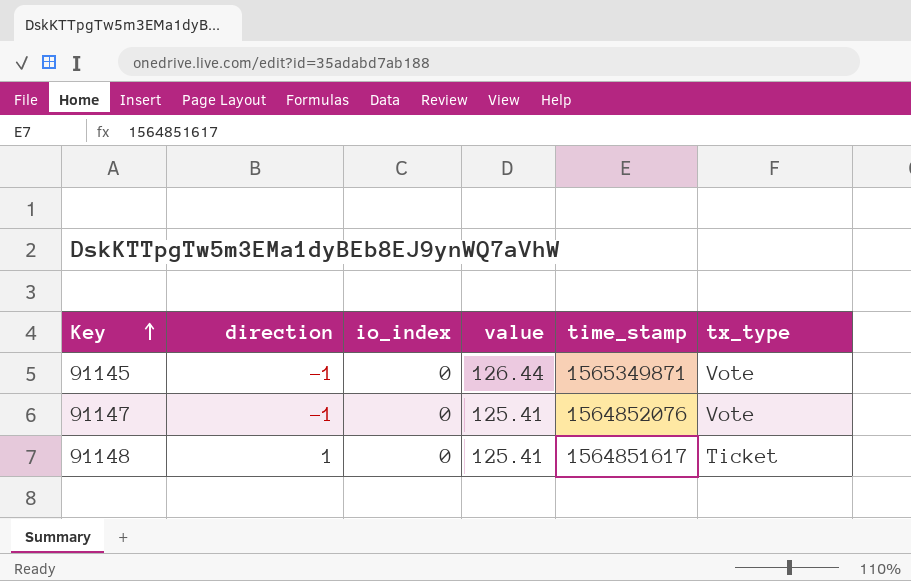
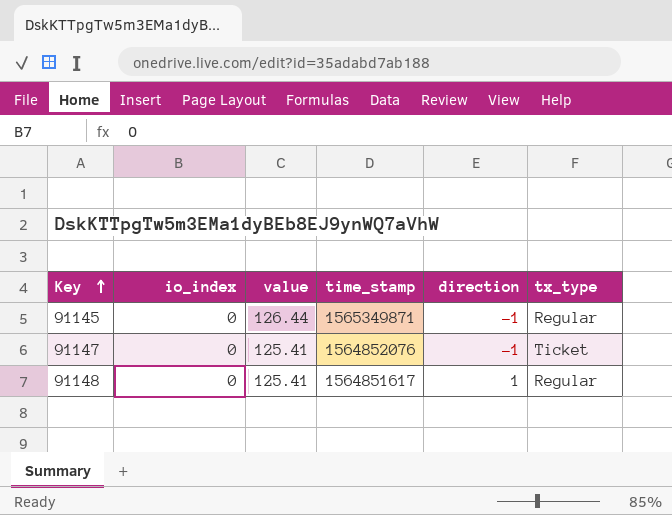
column direction | position: 2 -> 5
91145 | tx_type: Vote -> Regular
91147 | tx_type: Vote -> Ticket
91148 | tx_type: Ticket -> Regular

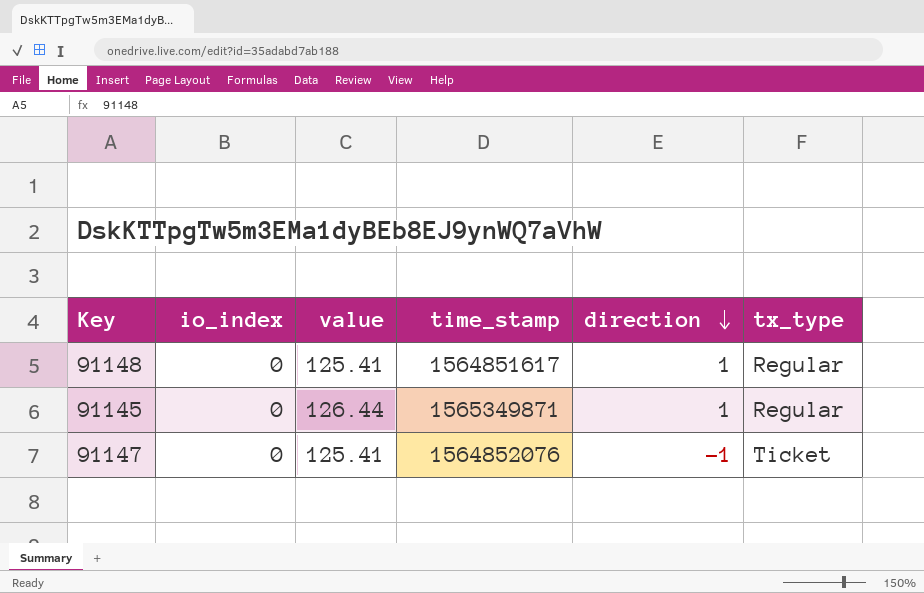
row order: Key ascending -> direction descending
91145 | direction: -1 -> 1

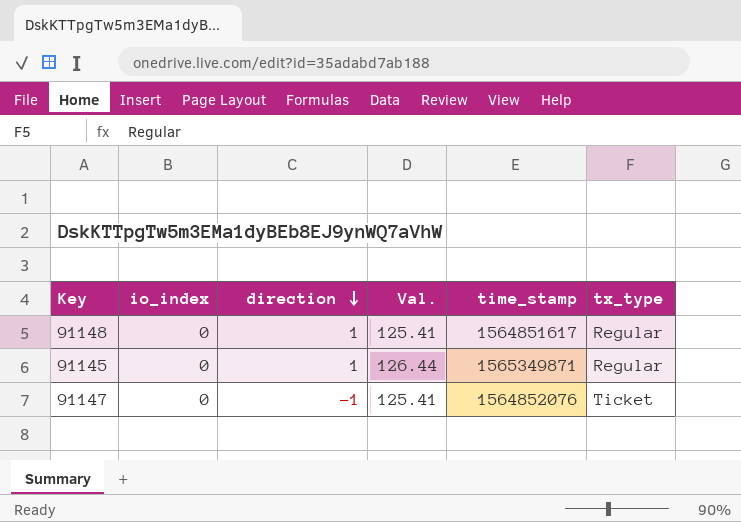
column direction | position: 5 -> 3
column name: value -> Val.

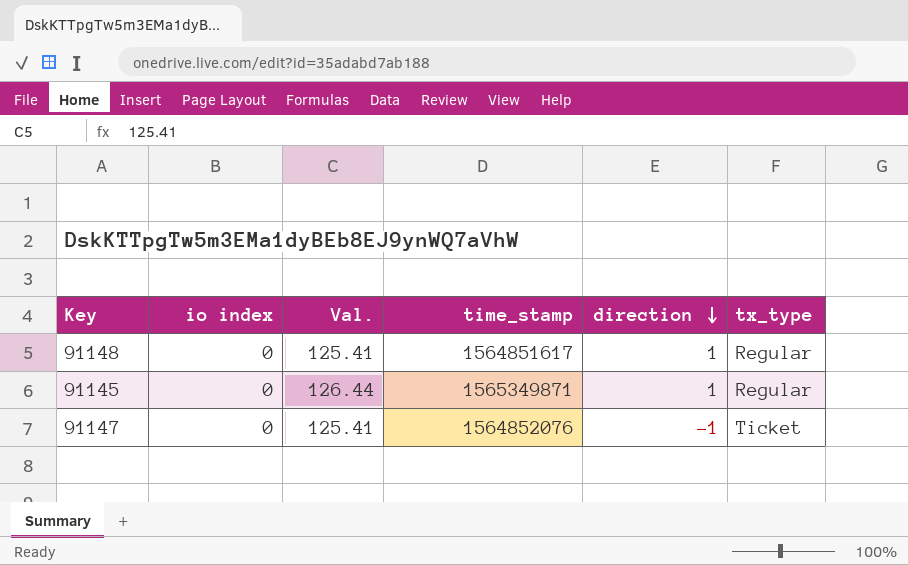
column name: io_index -> io index
column direction | position: 3 -> 5

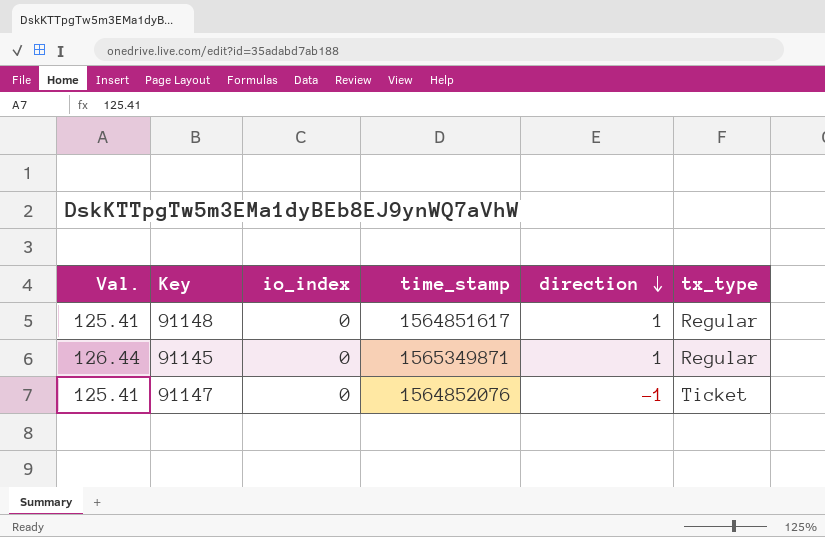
column Val. | position: 3 -> 1
column name: io index -> io_index

